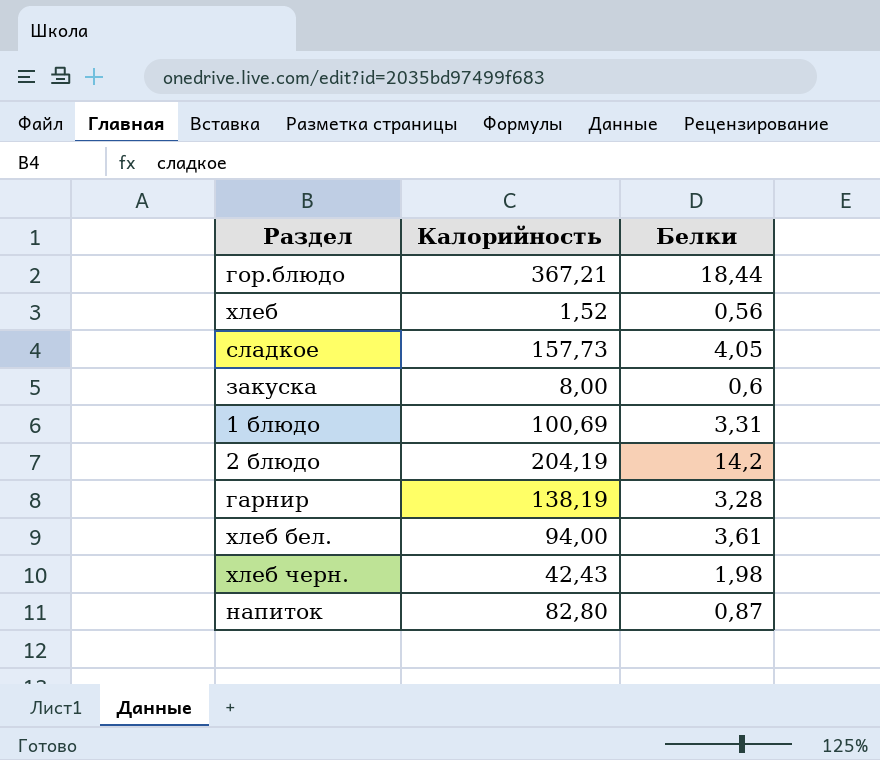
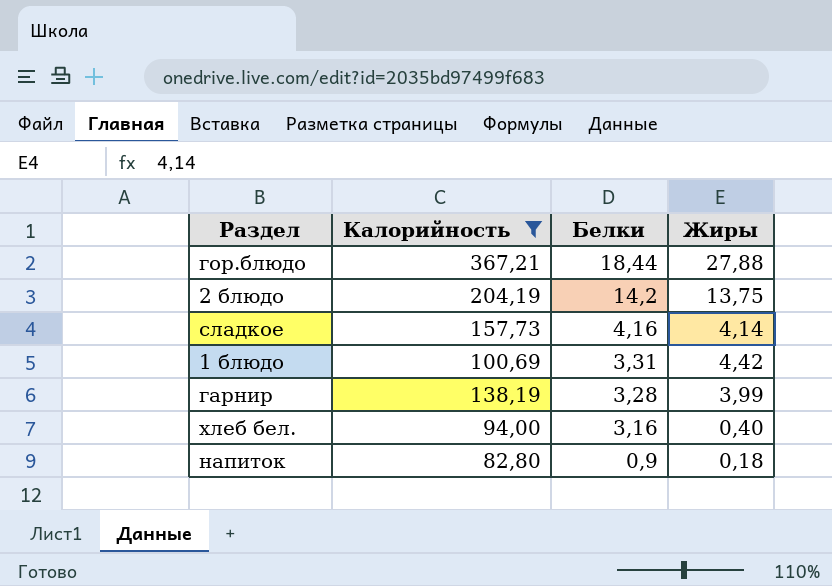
filter: none -> Калорийность >= 82,80
row order: none -> Белки descending
column Жиры | position: none -> 4
сладкое | Белки: 4,05 -> 4,16
хлеб бел. | Белки: 3,61 -> 3,16
напиток | Белки: 0,87 -> 0,9

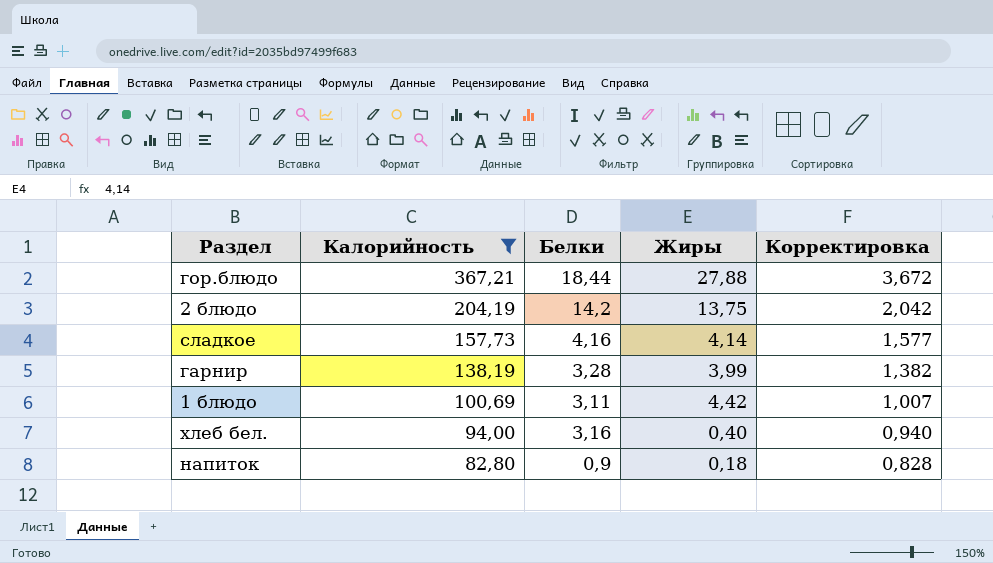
row order: Белки descending -> Калорийность descending
column Корректировка | formula: none -> [Калорийность] * 0,01
1 блюдо | Белки: 3,31 -> 3,11

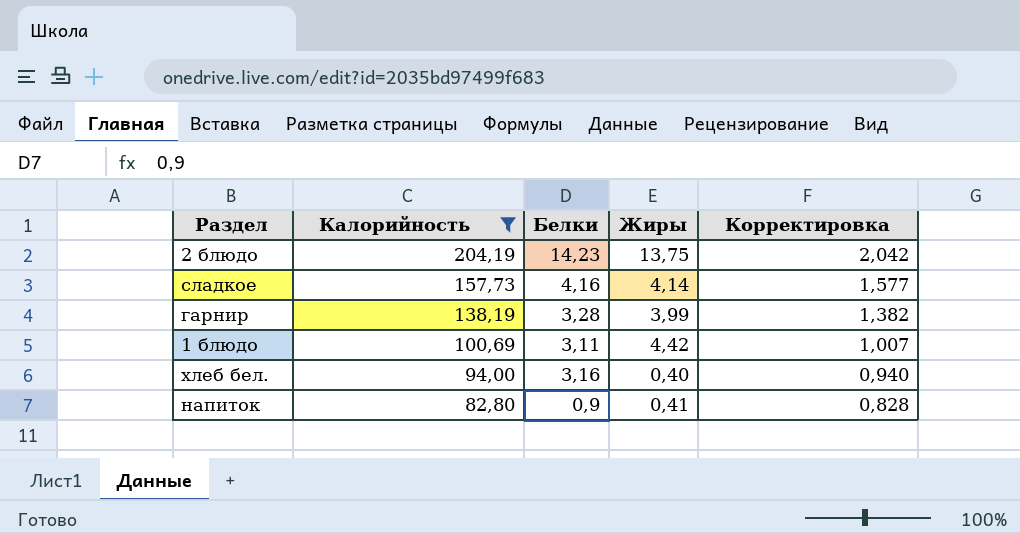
row гор.блюдо: 367,21 | 18,44 | 27,88 | 3,672 -> none
2 блюдо | Белки: 14,2 -> 14,23
напиток | Жиры: 0,18 -> 0,41

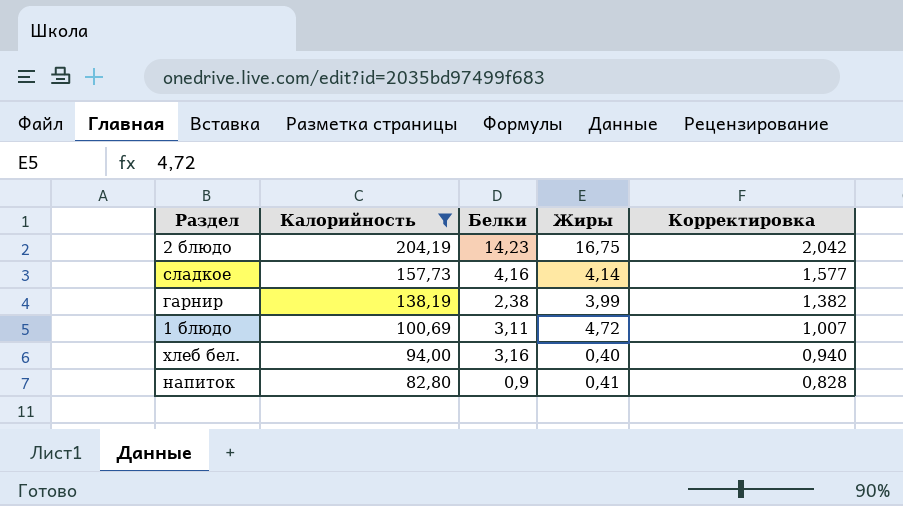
2 блюдо | Жиры: 13,75 -> 16,75
гарнир | Белки: 3,28 -> 2,38
1 блюдо | Жиры: 4,42 -> 4,72

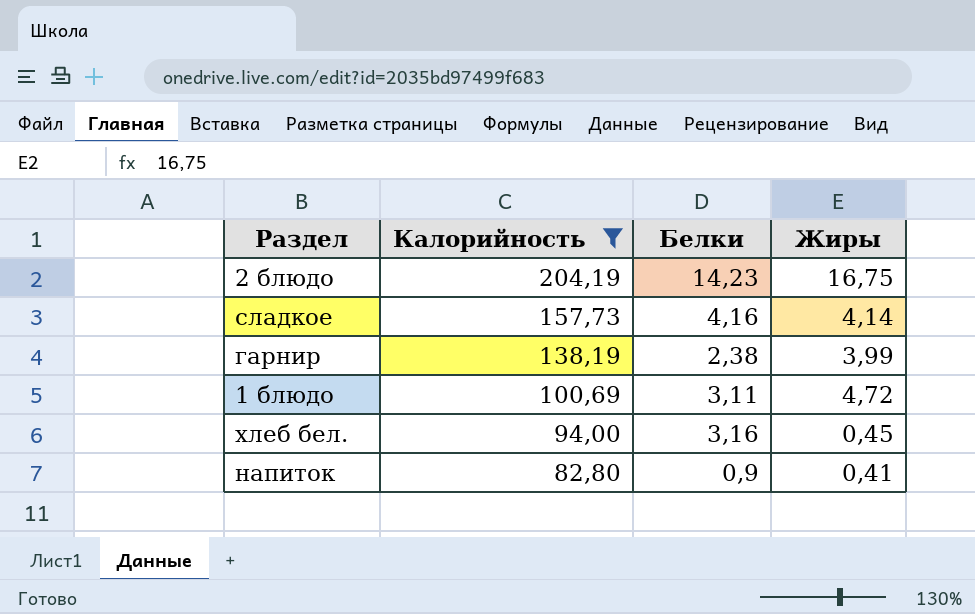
column Корректировка | formula: [Калорийность] * 0,01 -> none
хлеб бел. | Жиры: 0,40 -> 0,45

